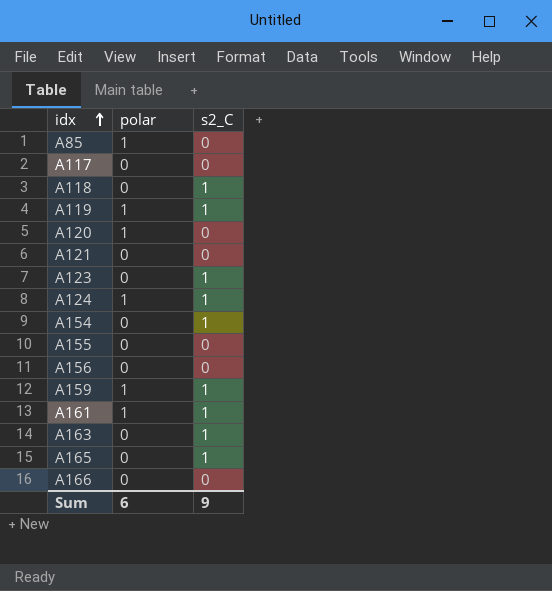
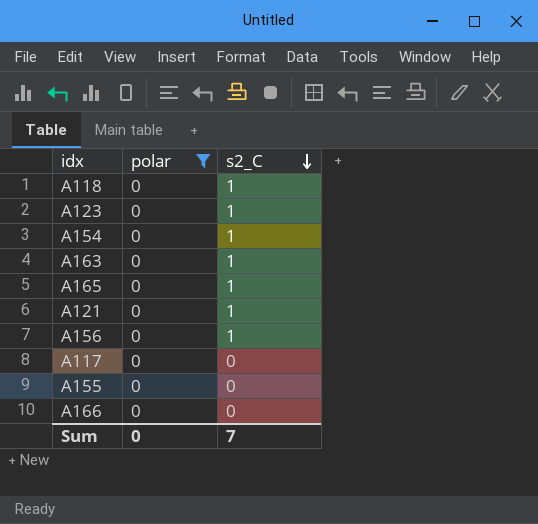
filter: none -> polar = 0
row order: idx ascending -> s2_C descending
A121 | s2_C: 0 -> 1
A156 | s2_C: 0 -> 1
Sum | polar: 6 -> 0
Sum | s2_C: 9 -> 7

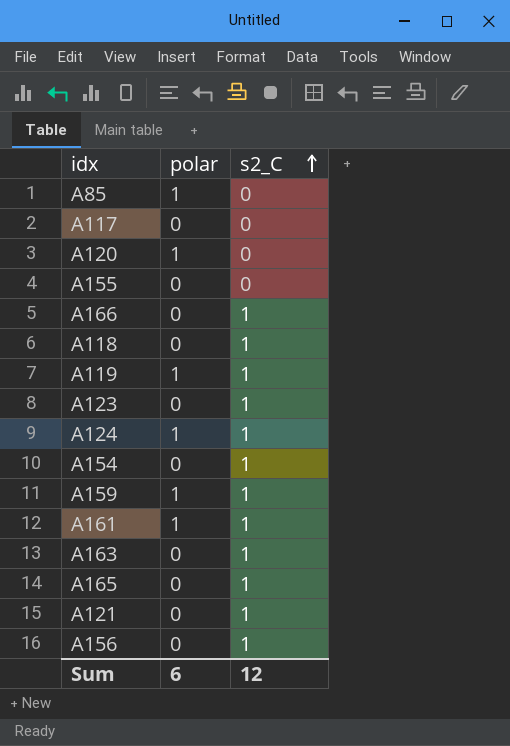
filter: polar = 0 -> none
row order: s2_C descending -> s2_C ascending
A166 | s2_C: 0 -> 1
Sum | polar: 0 -> 6
Sum | s2_C: 7 -> 12

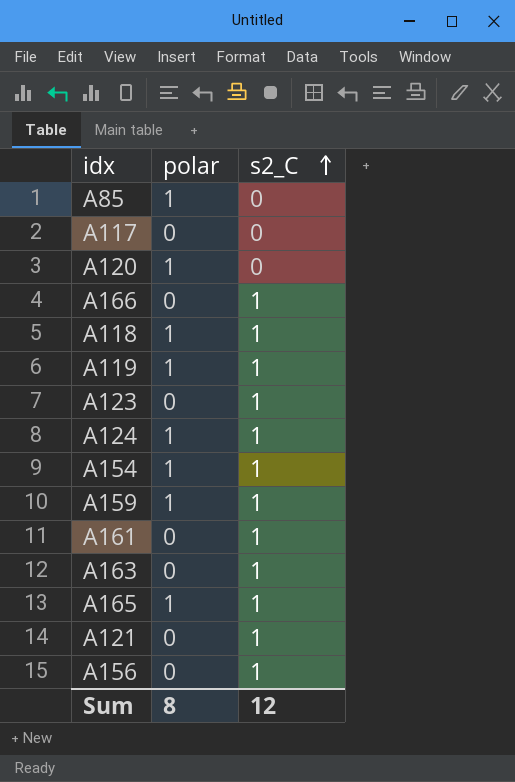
row A155: 0 | 0 -> none
A118 | polar: 0 -> 1
A154 | polar: 0 -> 1
A161 | polar: 1 -> 0
A165 | polar: 0 -> 1
Sum | polar: 6 -> 8

